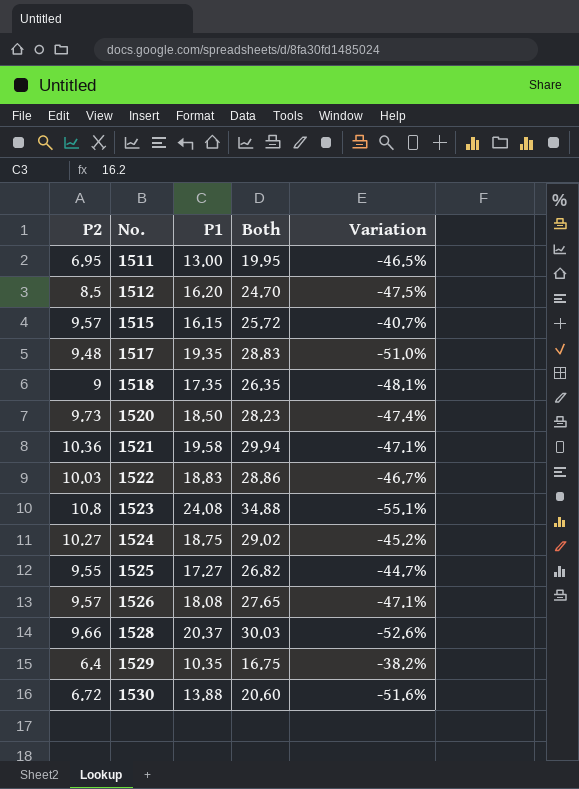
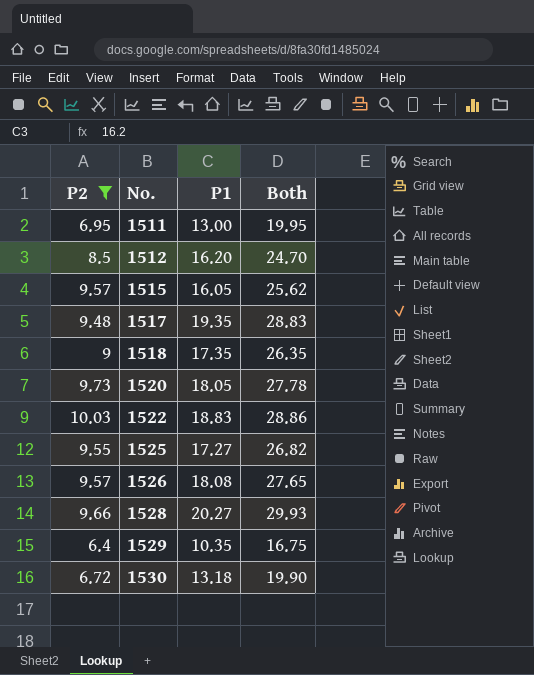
filter: none -> P2 <= 10.03
column Variation | formula: ([P2] - [P1]) / [P1] -> none
1515 | P1: 16.15 -> 16.05
1515 | Both: 25.72 -> 25.62
1520 | P1: 18.50 -> 18.05
1520 | Both: 28.23 -> 27.78
1528 | P1: 20.37 -> 20.27
1528 | Both: 30.03 -> 29.93
1530 | P1: 13.88 -> 13.18
1530 | Both: 20.60 -> 19.90

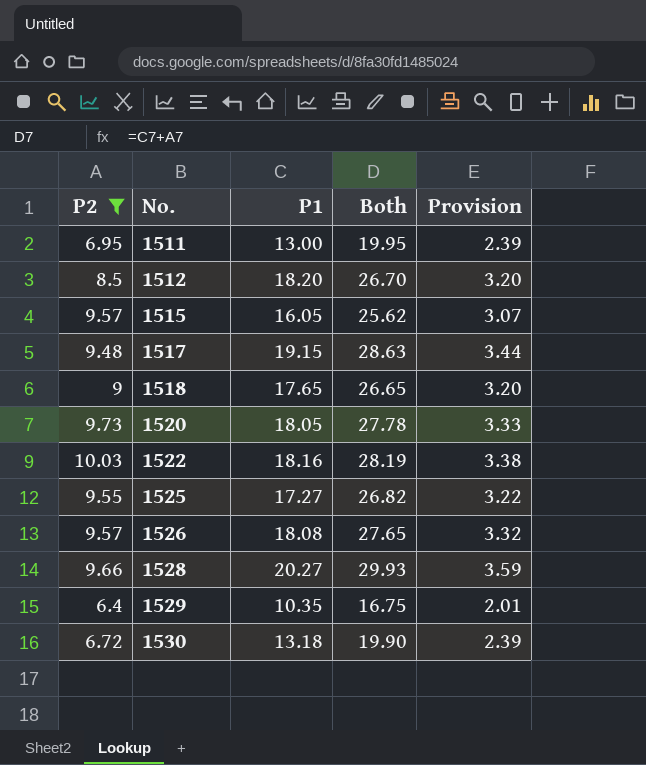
column Provision | formula: none -> [Both] * 0.12
1512 | P1: 16.20 -> 18.20
1512 | Both: 24.70 -> 26.70
1517 | P1: 19.35 -> 19.15
1517 | Both: 28.83 -> 28.63
1518 | P1: 17.35 -> 17.65
1518 | Both: 26.35 -> 26.65
1522 | P1: 18.83 -> 18.16
1522 | Both: 28.86 -> 28.19

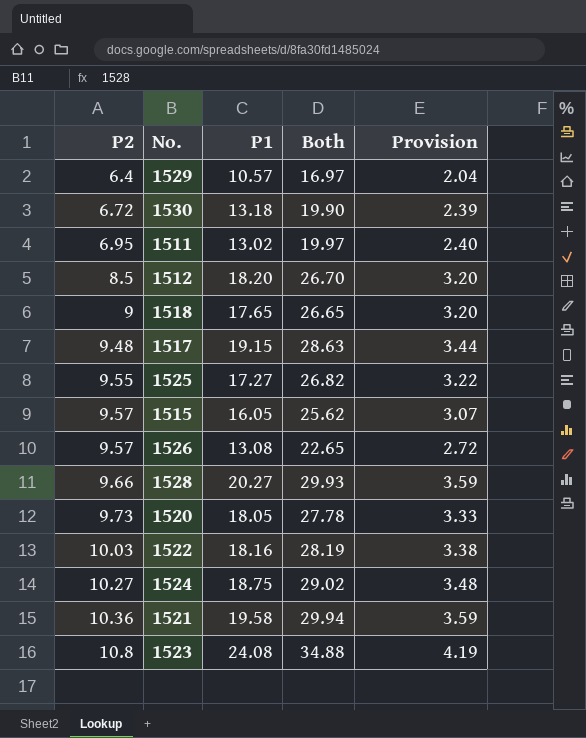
filter: P2 <= 10.03 -> none
row order: No. ascending -> P2 ascending
1529 | P1: 10.35 -> 10.57
1529 | Both: 16.75 -> 16.97
1529 | Provision: 2.01 -> 2.04
1511 | P1: 13.00 -> 13.02
1511 | Both: 19.95 -> 19.97
1511 | Provision: 2.39 -> 2.40
1526 | P1: 18.08 -> 13.08
1526 | Both: 27.65 -> 22.65
1526 | Provision: 3.32 -> 2.72

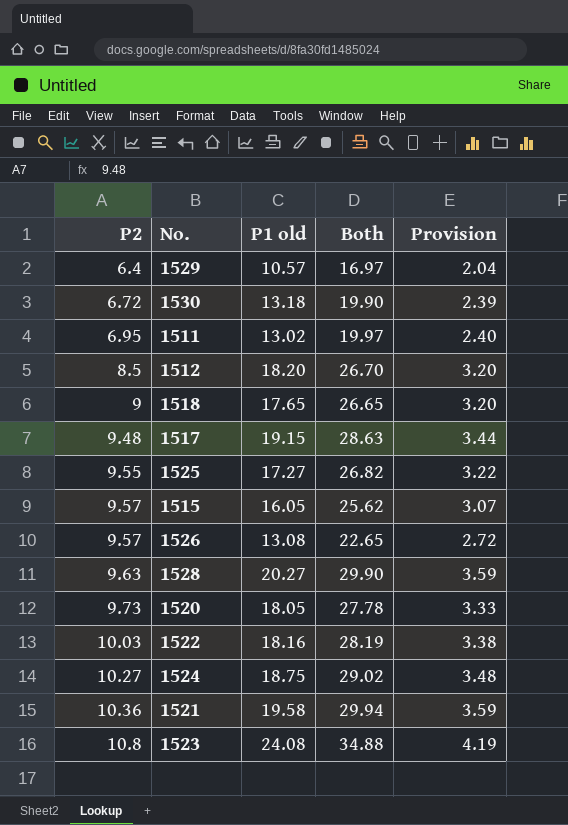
column name: P1 -> P1 old
1528 | P2: 9.66 -> 9.63
1528 | Both: 29.93 -> 29.90

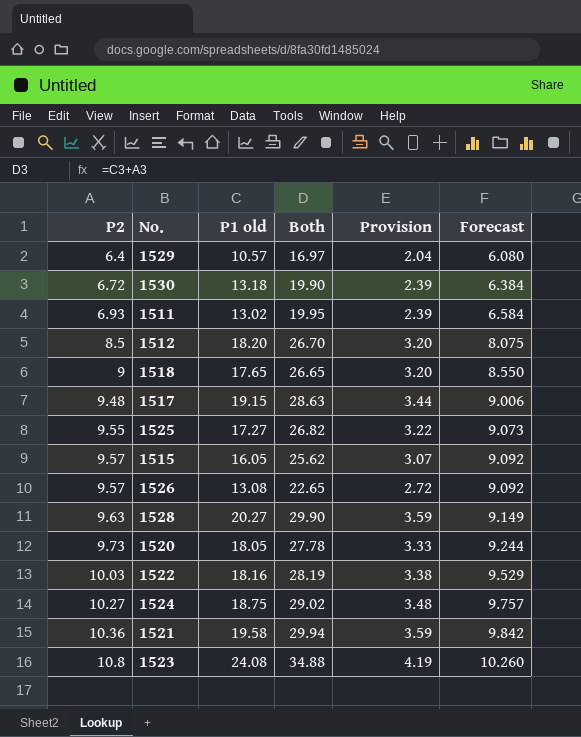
column Forecast | formula: none -> [P2] * 0.95
1511 | P2: 6.95 -> 6.93
1511 | Both: 19.97 -> 19.95
1511 | Provision: 2.40 -> 2.39

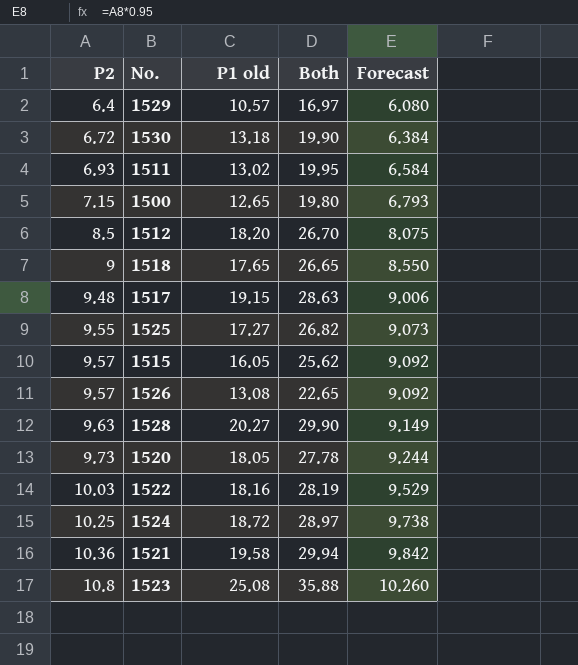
column Provision | formula: [Both] * 0.12 -> none
row 1500: none -> 7.15 | 12.65 | 19.80 | 6.793
1524 | P2: 10.27 -> 10.25
1524 | P1 old: 18.75 -> 18.72
1524 | Both: 29.02 -> 28.97
1524 | Forecast: 9.757 -> 9.738
1523 | P1 old: 24.08 -> 25.08
1523 | Both: 34.88 -> 35.88

